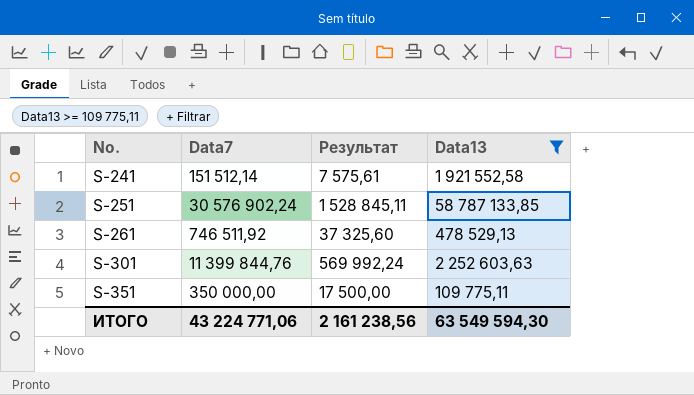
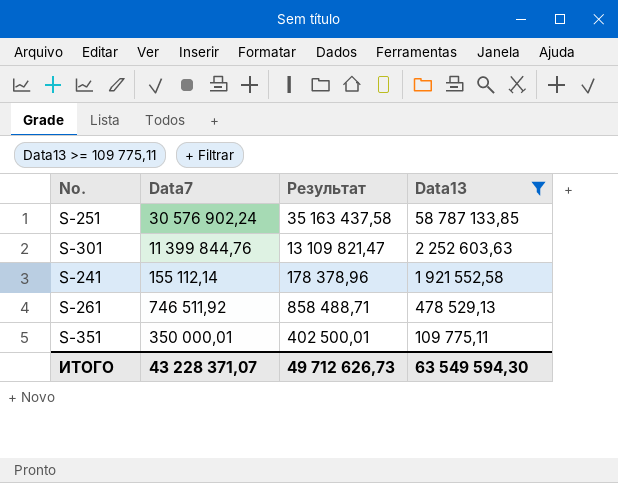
row order: No. ascending -> Data13 descending
column Результат | formula: [Data7] * 0,05 -> [Data7] * 1,15
S-241 | Data7: 151 512,14 -> 155 112,14
S-351 | Data7: 350 000,00 -> 350 000,01
ИТОГО | Data7: 43 224 771,06 -> 43 228 371,07
ИТОГО | Результат: 2 161 238,56 -> 49 712 626,73

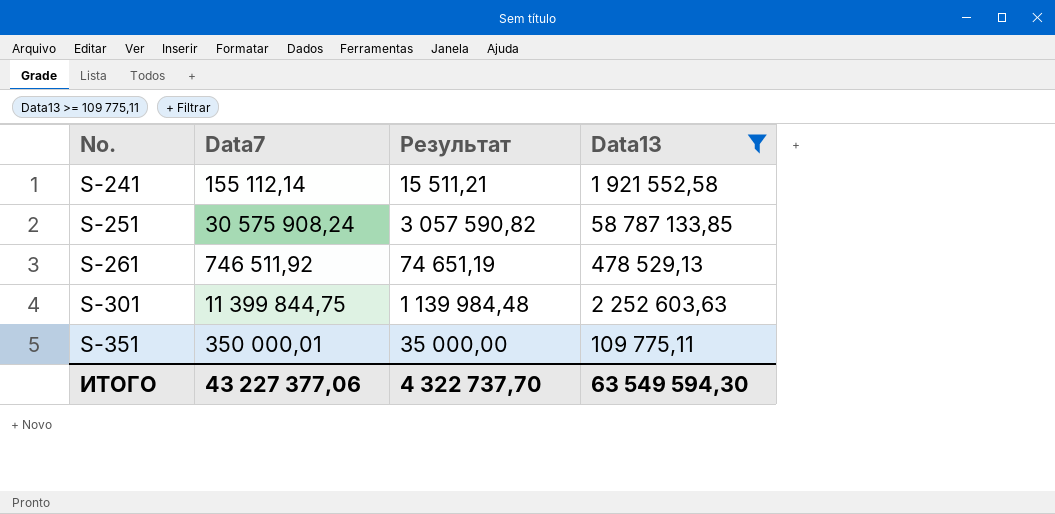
row order: Data13 descending -> No. ascending
column Результат | formula: [Data7] * 1,15 -> [Data7] * 0,1
S-251 | Data7: 30 576 902,24 -> 30 575 908,24
S-301 | Data7: 11 399 844,76 -> 11 399 844,75
ИТОГО | Data7: 43 228 371,07 -> 43 227 377,06
ИТОГО | Результат: 49 712 626,73 -> 4 322 737,70

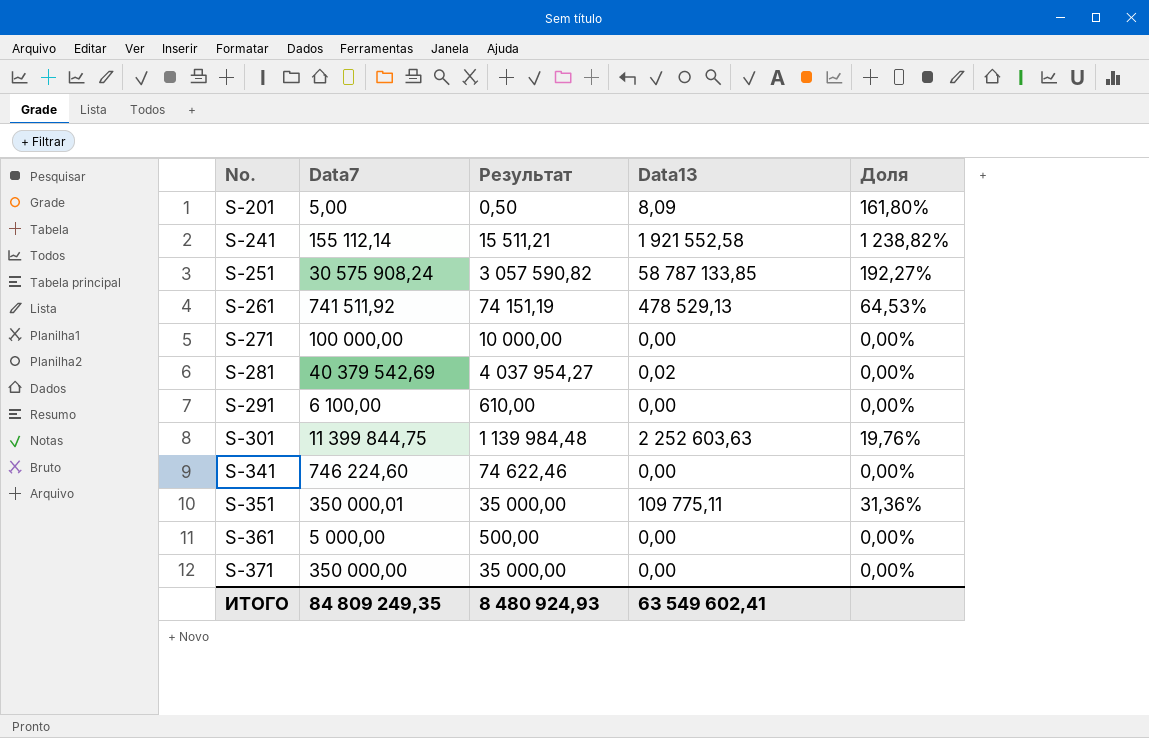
filter: Data13 >= 109 775,11 -> none
column Доля | formula: none -> [Data13] / [Data7]
S-261 | Data7: 746 511,92 -> 741 511,92
S-261 | Результат: 74 651,19 -> 74 151,19
ИТОГО | Data7: 43 227 377,06 -> 84 809 249,35
ИТОГО | Результат: 4 322 737,70 -> 8 480 924,93
ИТОГО | Data13: 63 549 594,30 -> 63 549 602,41

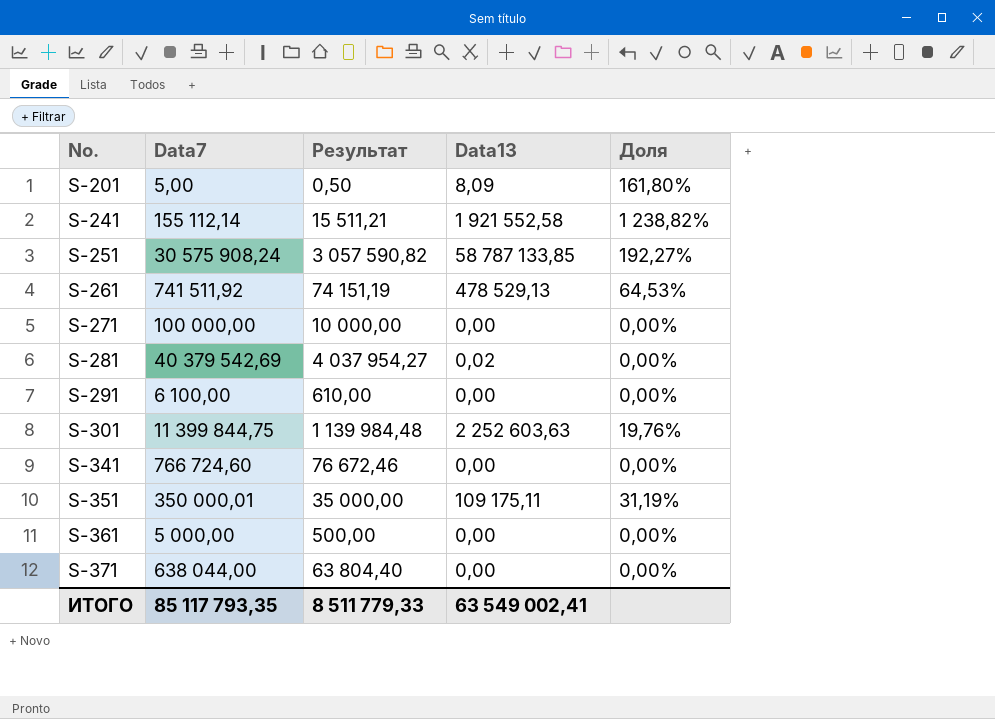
S-341 | Data7: 746 224,60 -> 766 724,60
S-341 | Результат: 74 622,46 -> 76 672,46
S-351 | Data13: 109 775,11 -> 109 175,11
S-351 | Доля: 31,36% -> 31,19%
S-371 | Data7: 350 000,00 -> 638 044,00
S-371 | Результат: 35 000,00 -> 63 804,40
ИТОГО | Data7: 84 809 249,35 -> 85 117 793,35
ИТОГО | Результат: 8 480 924,93 -> 8 511 779,33
ИТОГО | Data13: 63 549 602,41 -> 63 549 002,41

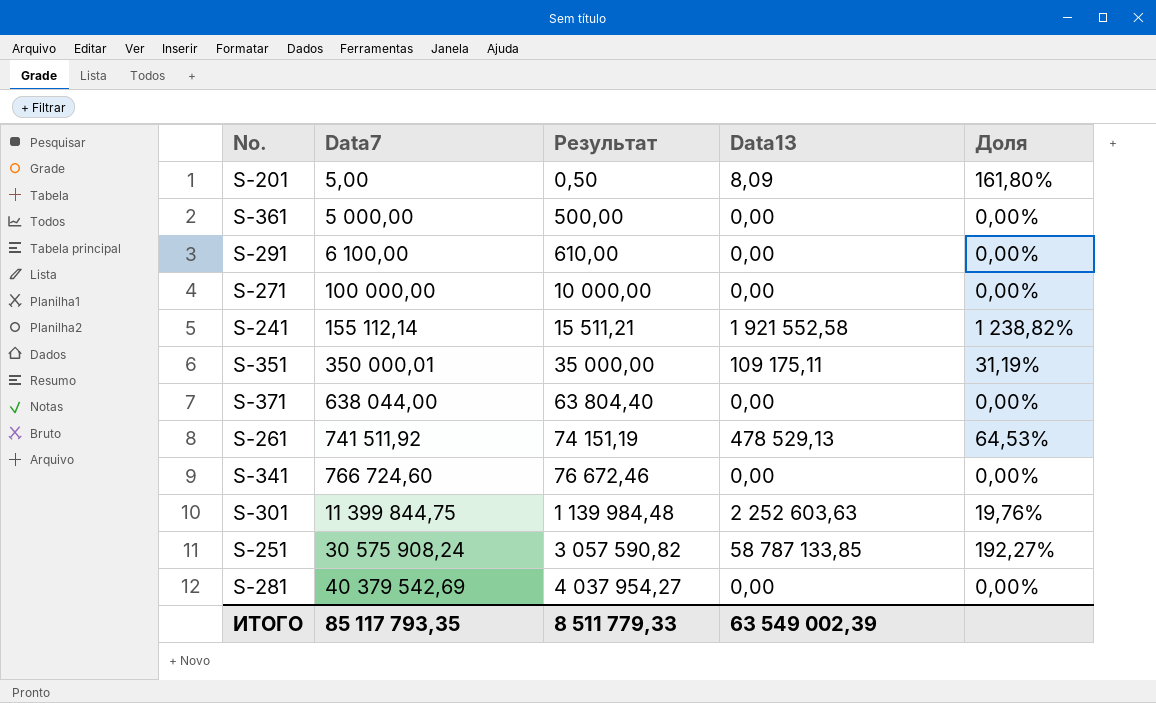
row order: No. ascending -> Data7 ascending
S-281 | Data13: 0,02 -> 0,00
ИТОГО | Data13: 63 549 002,41 -> 63 549 002,39

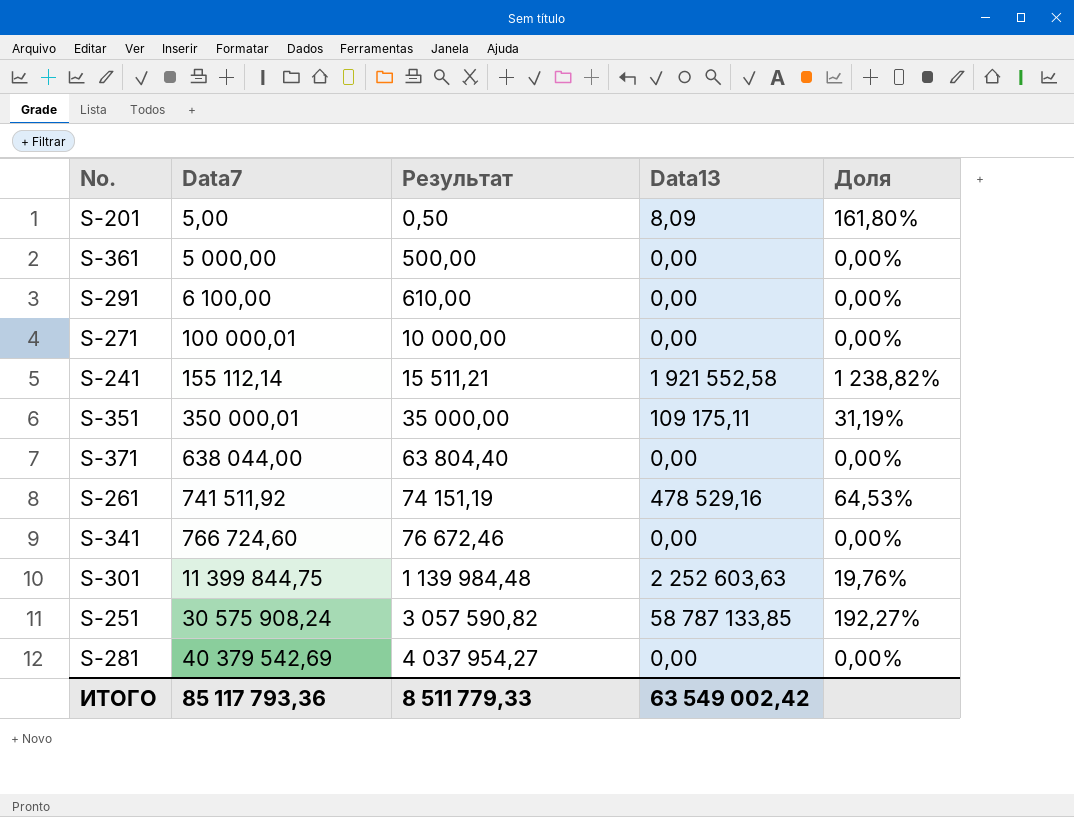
S-271 | Data7: 100 000,00 -> 100 000,01
S-261 | Data13: 478 529,13 -> 478 529,16
ИТОГО | Data7: 85 117 793,35 -> 85 117 793,36
ИТОГО | Data13: 63 549 002,39 -> 63 549 002,42

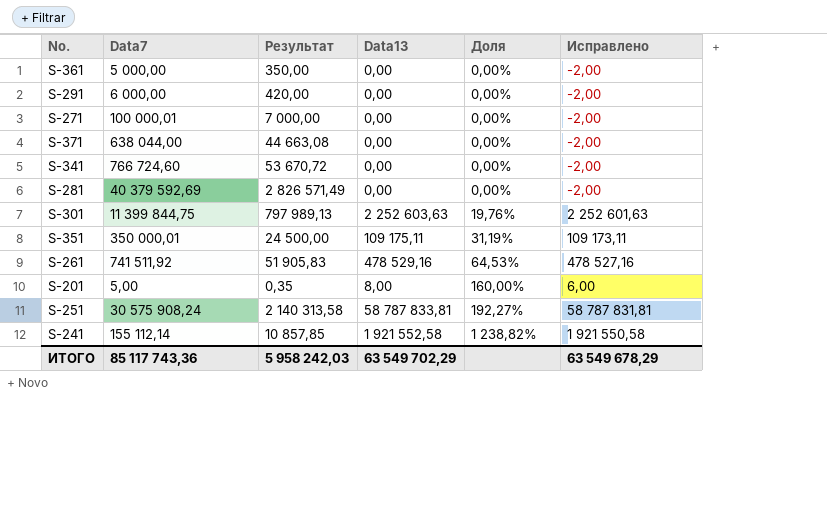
row order: Data7 ascending -> Доля ascending
column Результат | formula: [Data7] * 0,1 -> [Data7] * 0,07
column Исправлено | formula: none -> [Data13] - 2
S-291 | Data7: 6 100,00 -> 6 000,00
S-281 | Data7: 40 379 542,69 -> 40 379 592,69
S-201 | Data13: 8,09 -> 8,00
S-201 | Доля: 161,80% -> 160,00%
S-251 | Data13: 58 787 133,85 -> 58 787 833,81
ИТОГО | Data7: 85 117 793,36 -> 85 117 743,36
ИТОГО | Результат: 8 511 779,33 -> 5 958 242,03
ИТОГО | Data13: 63 549 002,42 -> 63 549 702,29

